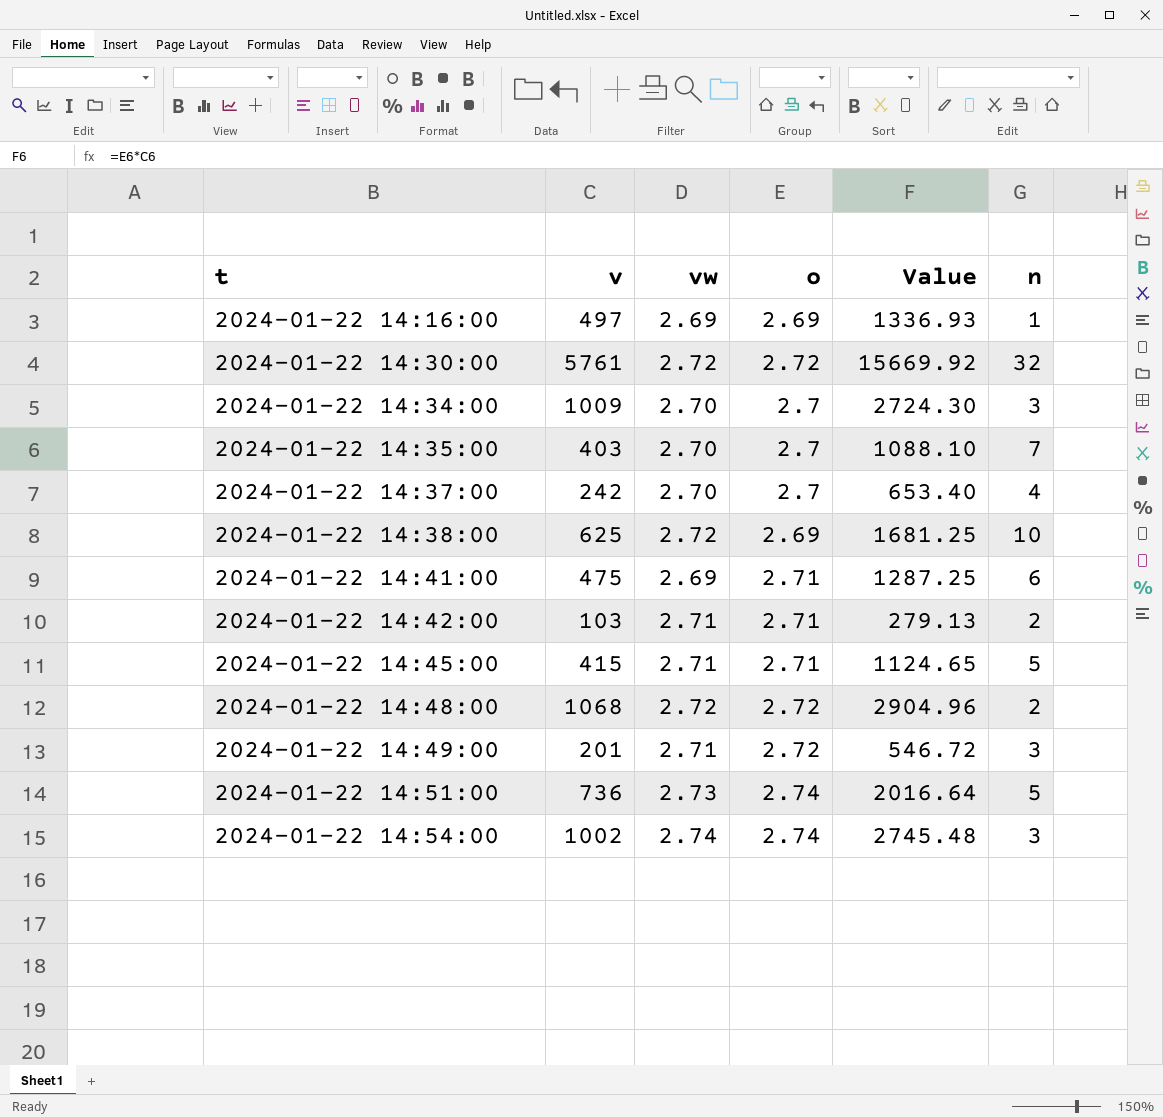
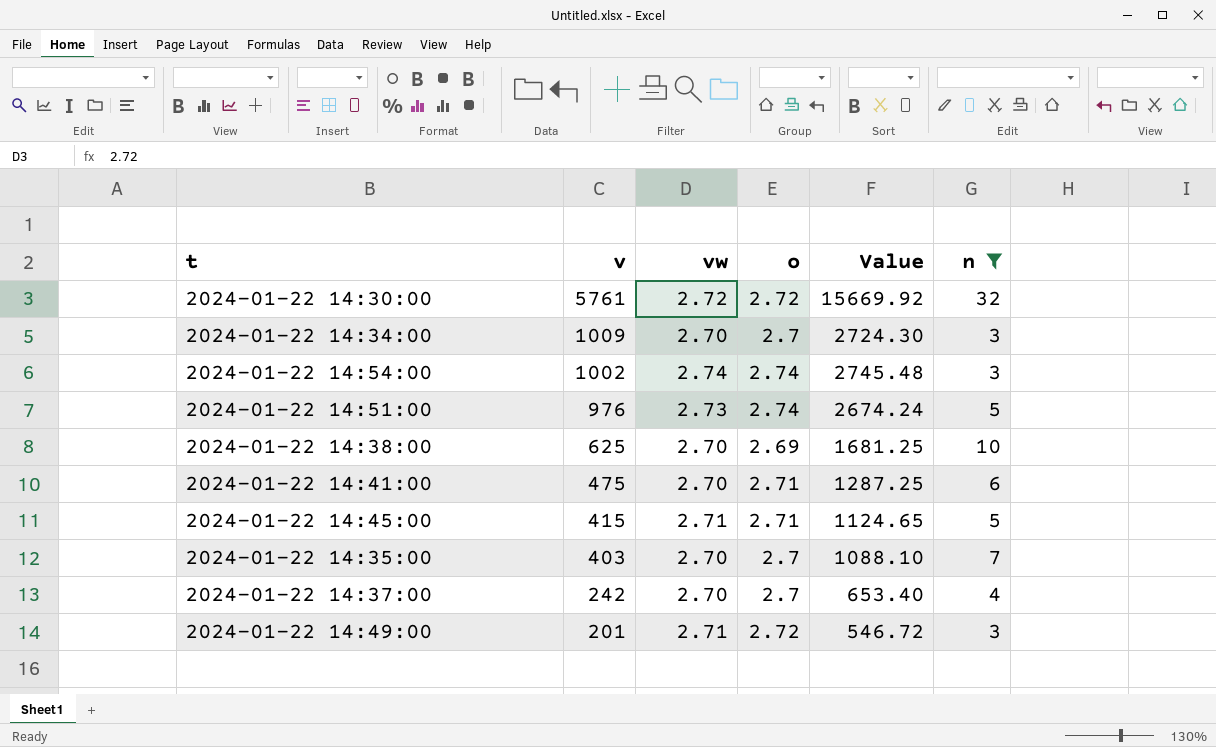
filter: none -> n >= 3
row order: t ascending -> v descending
2024-01-22 14:51:00 | v: 736 -> 976
2024-01-22 14:51:00 | Value: 2016.64 -> 2674.24
2024-01-22 14:38:00 | vw: 2.72 -> 2.70
2024-01-22 14:41:00 | vw: 2.69 -> 2.70

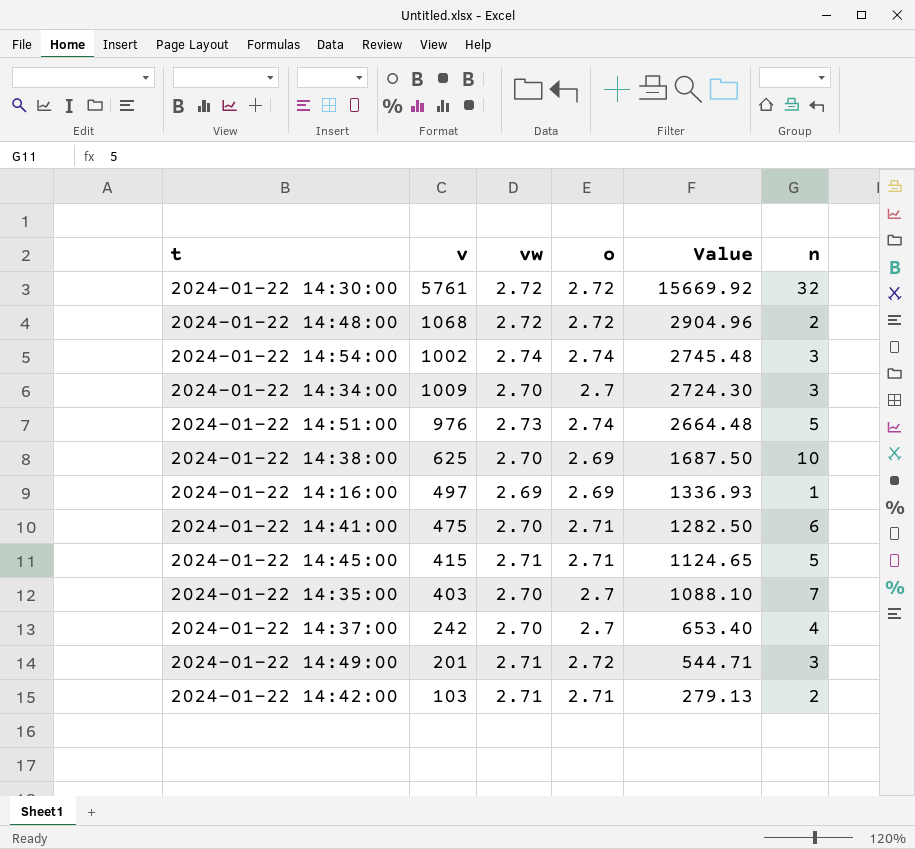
filter: n >= 3 -> none
row order: v descending -> Value descending
column Value | formula: [v] * [o] -> [v] * [vw]

